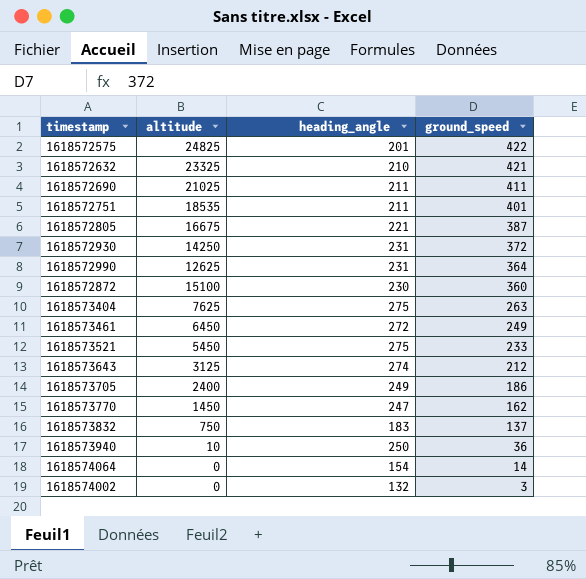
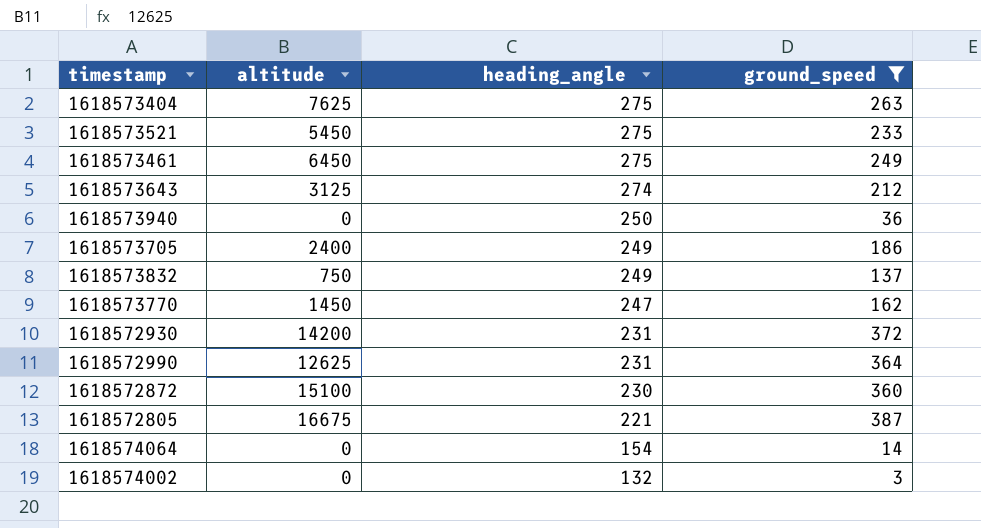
filter: none -> ground_speed <= 387
row order: ground_speed descending -> heading_angle descending
1618573461 | heading_angle: 272 -> 275
1618573940 | altitude: 10 -> 0
1618573832 | heading_angle: 183 -> 249
1618572930 | altitude: 14250 -> 14200

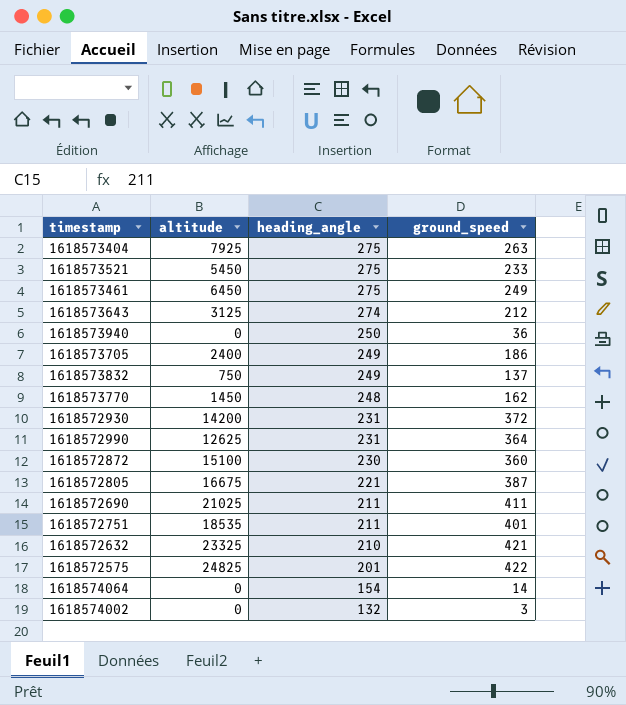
filter: ground_speed <= 387 -> none
1618573404 | altitude: 7625 -> 7925
1618573770 | heading_angle: 247 -> 248

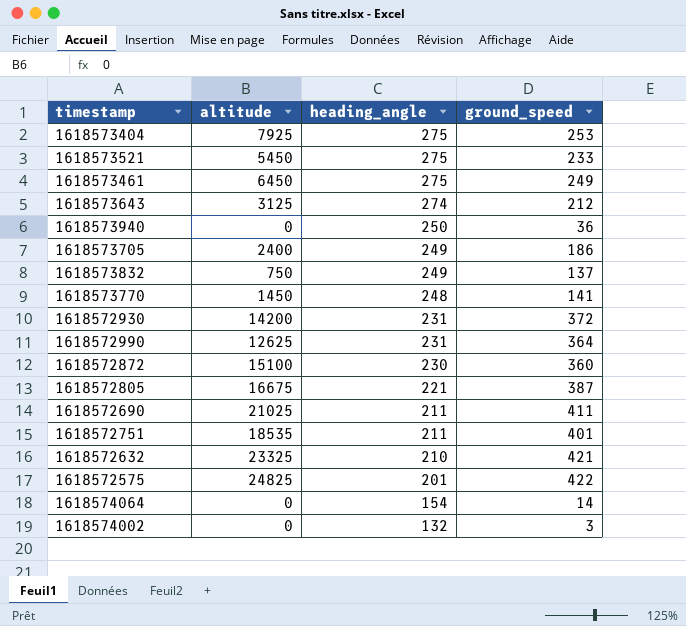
1618573404 | ground_speed: 263 -> 253
1618573770 | ground_speed: 162 -> 141

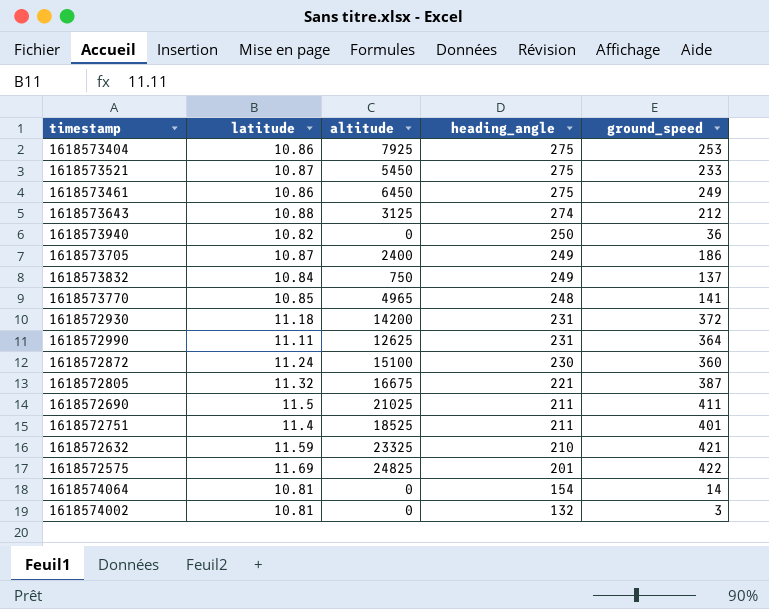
column latitude | position: none -> 2
1618573770 | altitude: 1450 -> 4965
1618572751 | altitude: 18535 -> 18525

